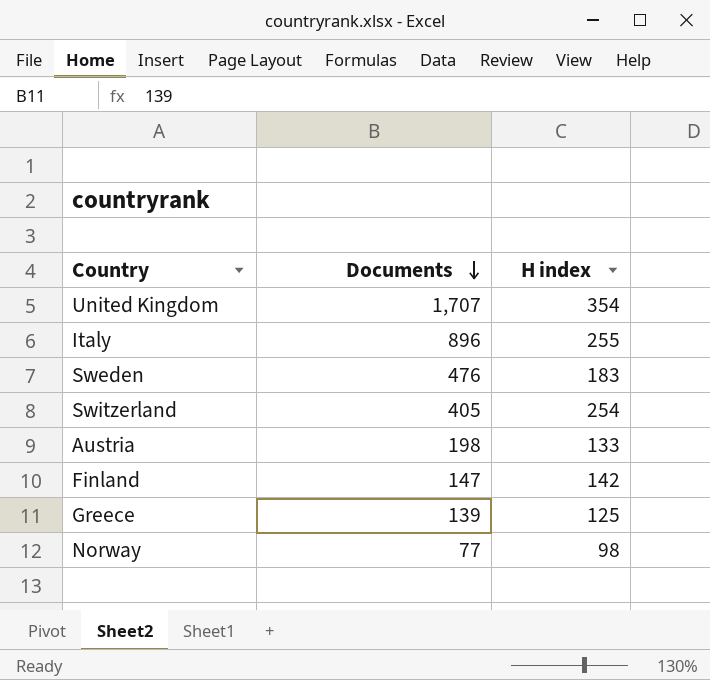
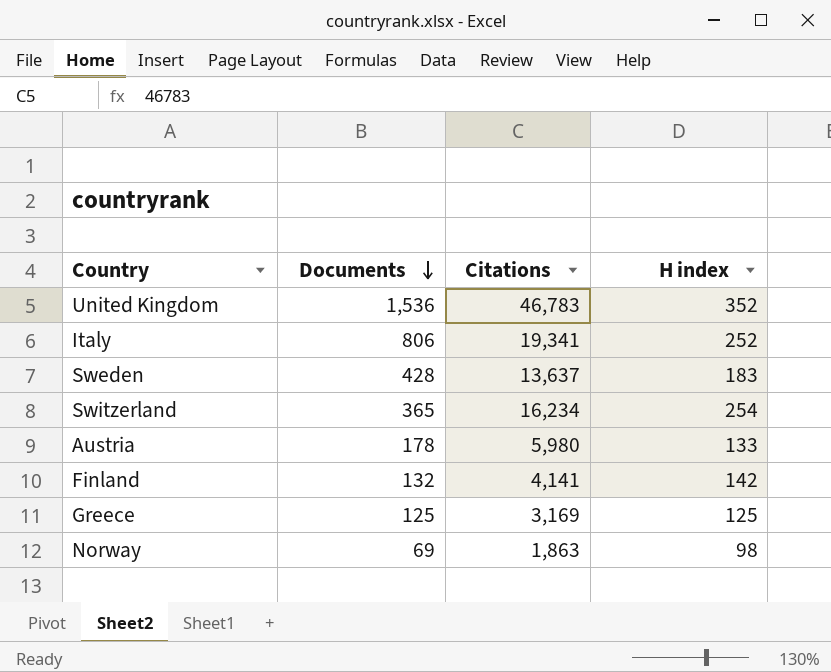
column Citations | position: none -> 3
United Kingdom | Documents: 1,707 -> 1,536
United Kingdom | H index: 354 -> 352
Italy | Documents: 896 -> 806
Italy | H index: 255 -> 252
Sweden | Documents: 476 -> 428
Switzerland | Documents: 405 -> 365
Austria | Documents: 198 -> 178
Finland | Documents: 147 -> 132
Greece | Documents: 139 -> 125
Norway | Documents: 77 -> 69

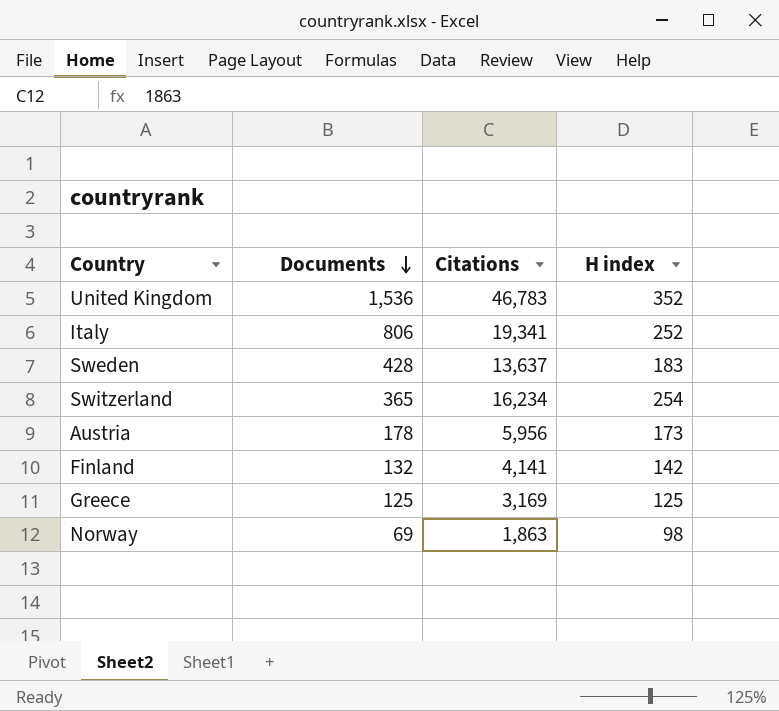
Austria | Citations: 5,980 -> 5,956
Austria | H index: 133 -> 173

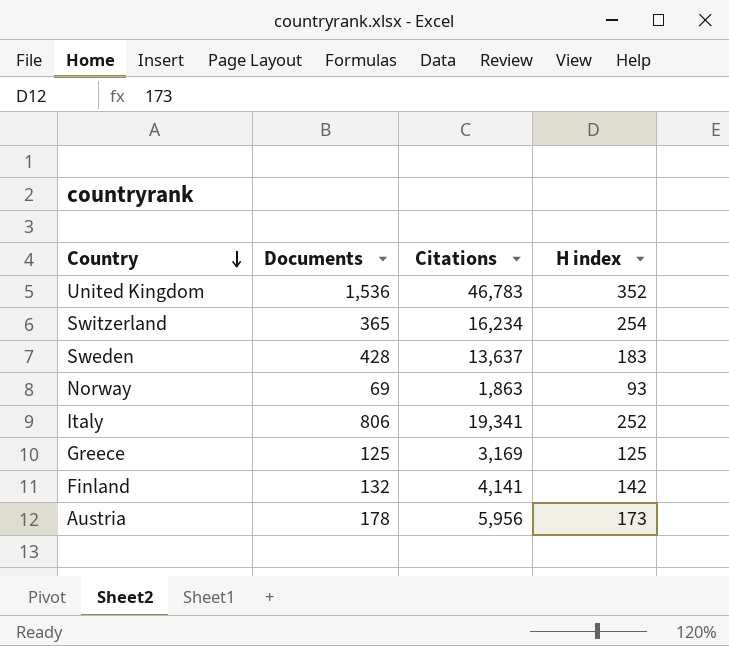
row order: Documents descending -> Country descending
Norway | H index: 98 -> 93

